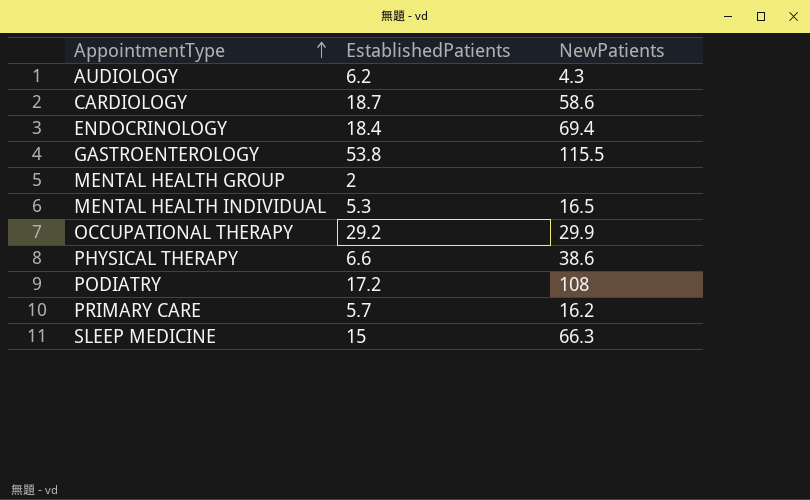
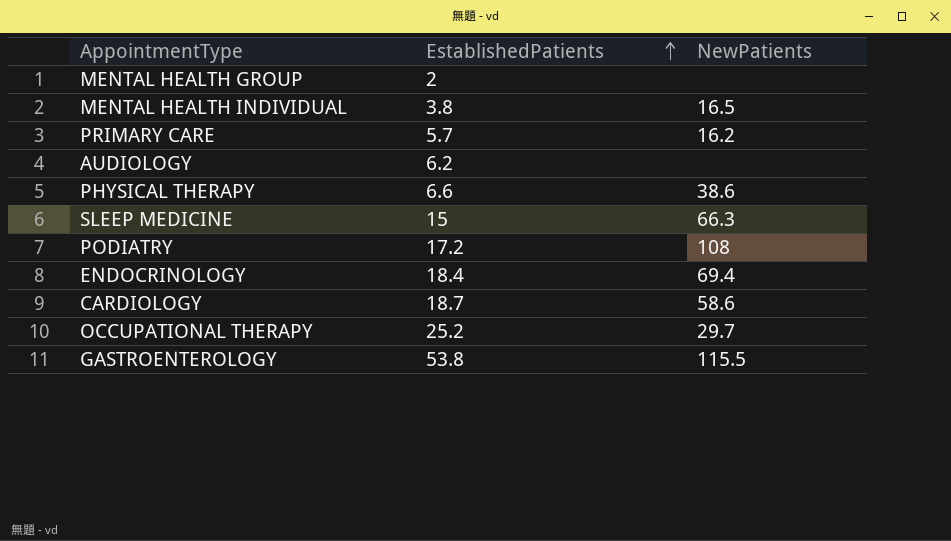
row order: AppointmentType ascending -> EstablishedPatients ascending
MENTAL HEALTH INDIVIDUAL | EstablishedPatients: 5.3 -> 3.8
AUDIOLOGY | NewPatients: 4.3 -> none
OCCUPATIONAL THERAPY | EstablishedPatients: 29.2 -> 25.2
OCCUPATIONAL THERAPY | NewPatients: 29.9 -> 29.7

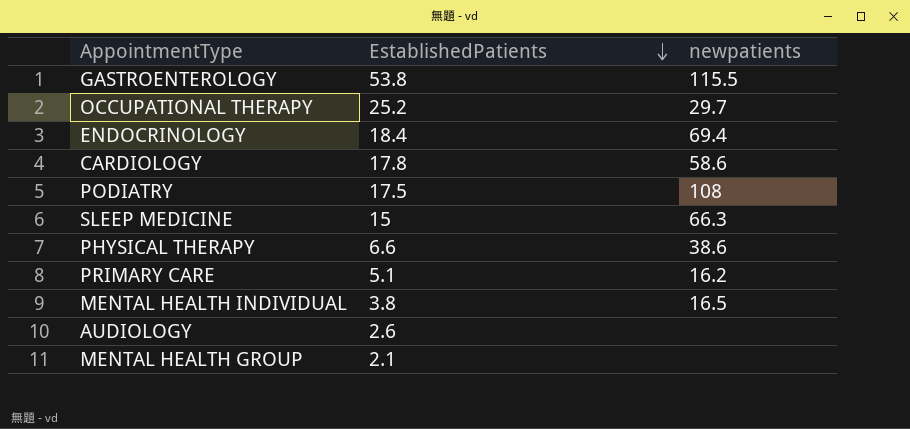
row order: EstablishedPatients ascending -> EstablishedPatients descending
column name: NewPatients -> newpatients
CARDIOLOGY | EstablishedPatients: 18.7 -> 17.8
PODIATRY | EstablishedPatients: 17.2 -> 17.5
PRIMARY CARE | EstablishedPatients: 5.7 -> 5.1
AUDIOLOGY | EstablishedPatients: 6.2 -> 2.6
MENTAL HEALTH GROUP | EstablishedPatients: 2 -> 2.1

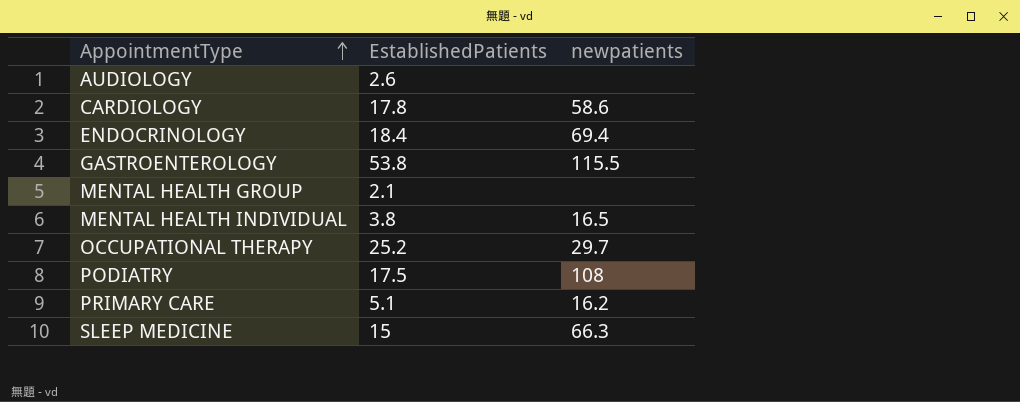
row order: EstablishedPatients descending -> AppointmentType ascending
row PHYSICAL THERAPY: 6.6 | 38.6 -> none

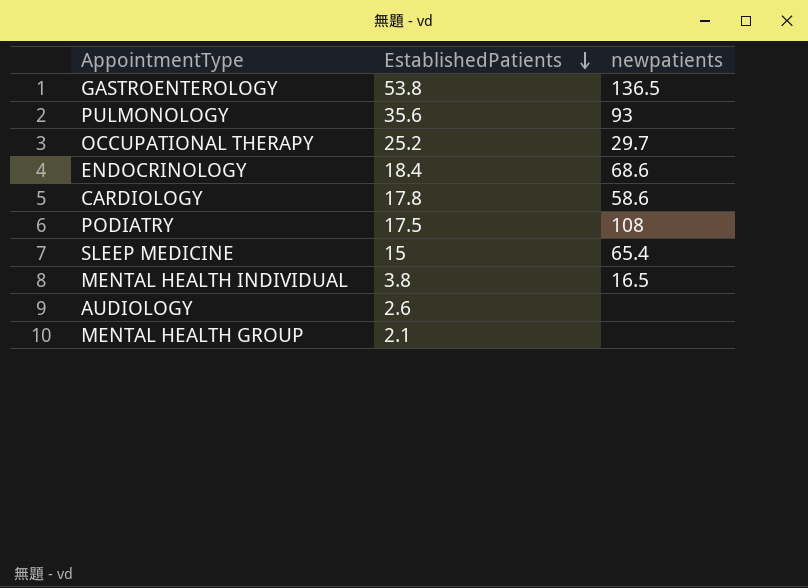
row order: AppointmentType ascending -> EstablishedPatients descending
row PRIMARY CARE: 5.1 | 16.2 -> none
GASTROENTEROLOGY | newpatients: 115.5 -> 136.5
row PULMONOLOGY: none -> 35.6 | 93
ENDOCRINOLOGY | newpatients: 69.4 -> 68.6
SLEEP MEDICINE | newpatients: 66.3 -> 65.4

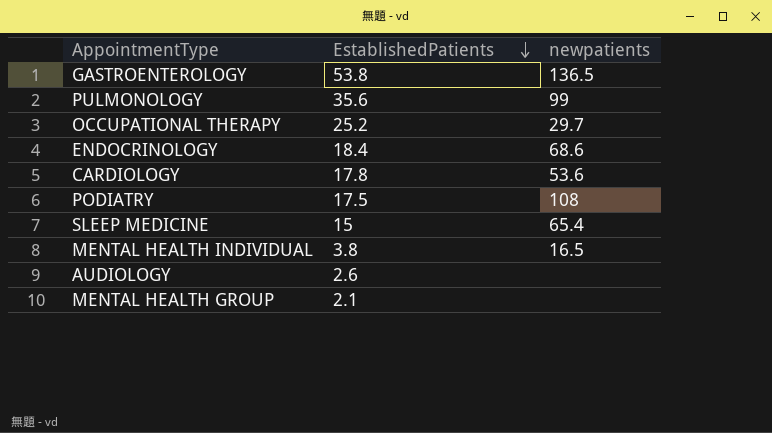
PULMONOLOGY | newpatients: 93 -> 99
CARDIOLOGY | newpatients: 58.6 -> 53.6

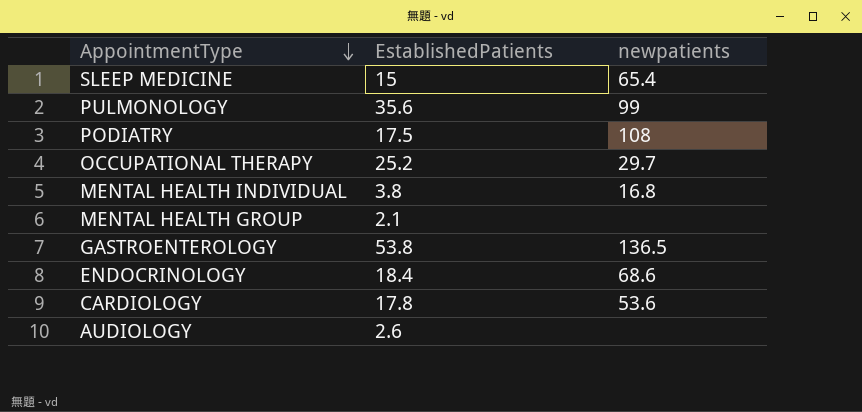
row order: EstablishedPatients descending -> AppointmentType descending
MENTAL HEALTH INDIVIDUAL | newpatients: 16.5 -> 16.8

